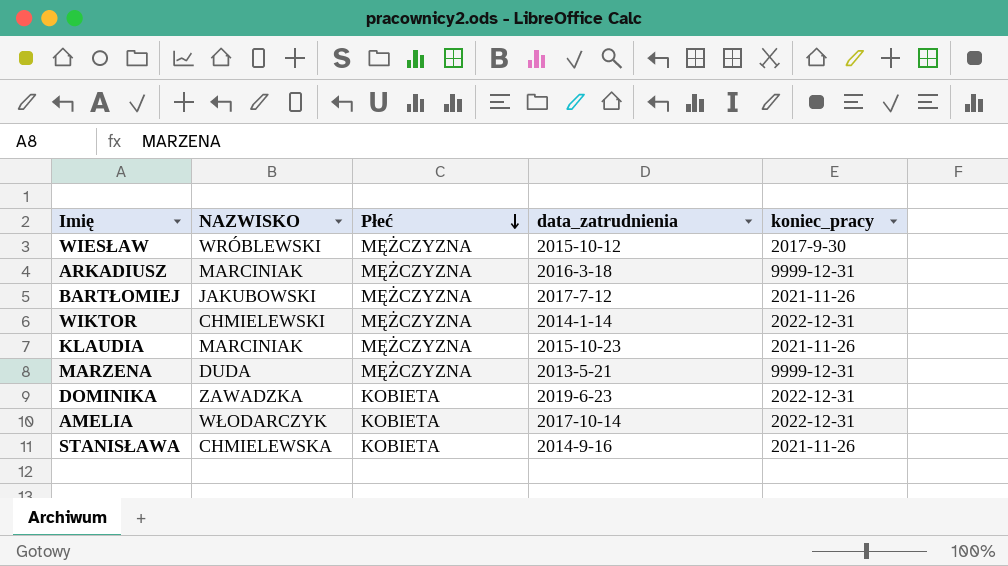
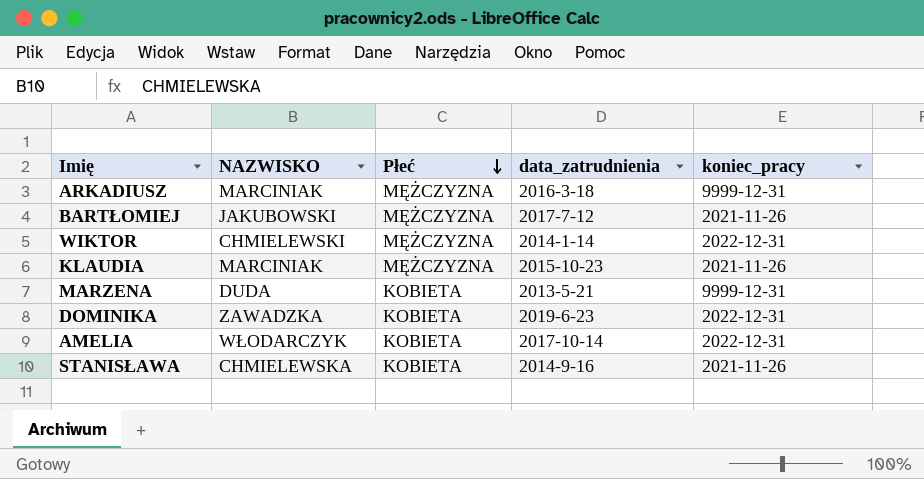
row WIESŁAW: WRÓBLEWSKI | MĘŻCZYZNA | 2015-10-12 | 2017-9-30 -> none
MARZENA | Płeć: MĘŻCZYZNA -> KOBIETA

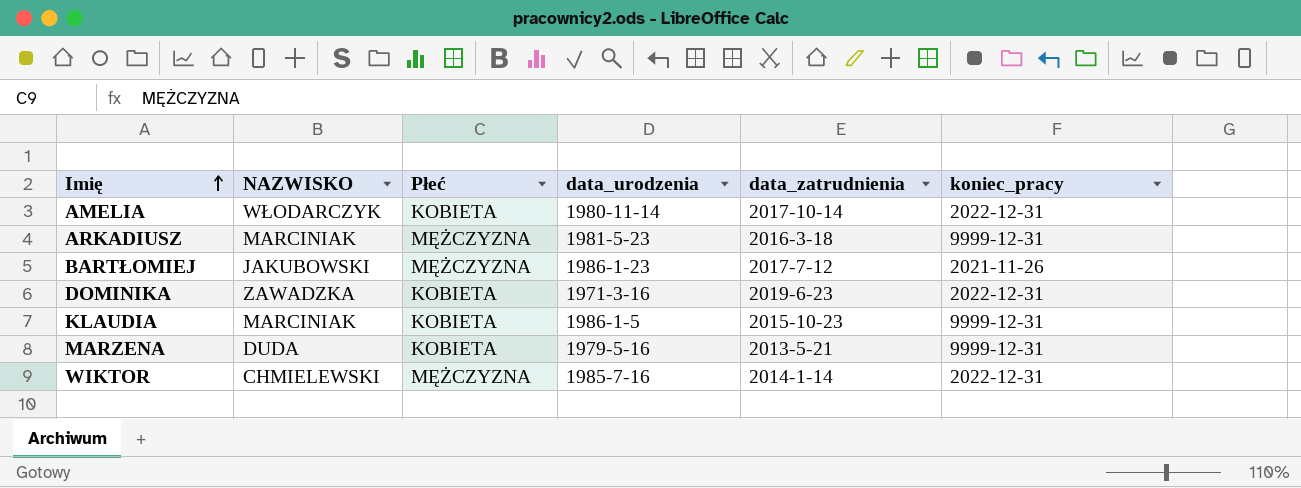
row order: Płeć descending -> Imię ascending
column data_urodzenia | position: none -> 4
row STANISŁAWA: CHMIELEWSKA | KOBIETA | 2014-9-16 | 2021-11-26 -> none
KLAUDIA | Płeć: MĘŻCZYZNA -> KOBIETA
KLAUDIA | koniec_pracy: 2021-11-26 -> 9999-12-31

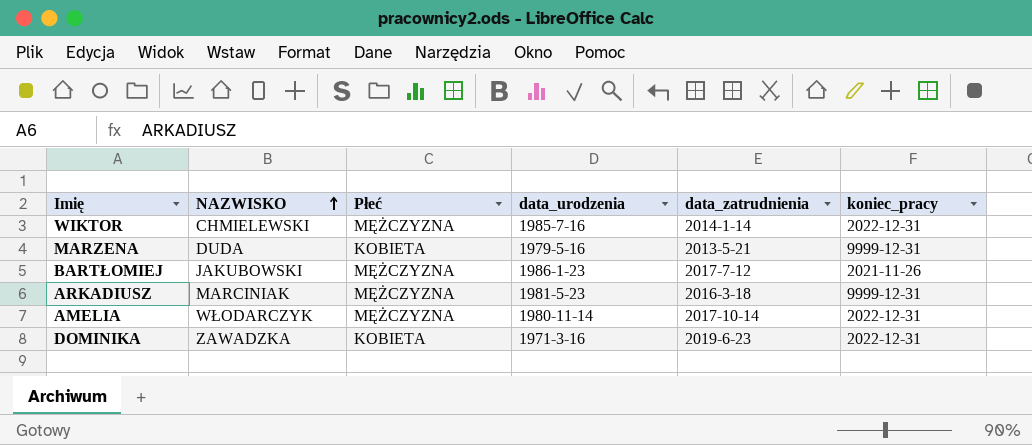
row order: Imię ascending -> NAZWISKO ascending
row KLAUDIA: MARCINIAK | KOBIETA | 1986-1-5 | 2015-10-23 | 9999-12-31 -> none
AMELIA | Płeć: KOBIETA -> MĘŻCZYZNA

